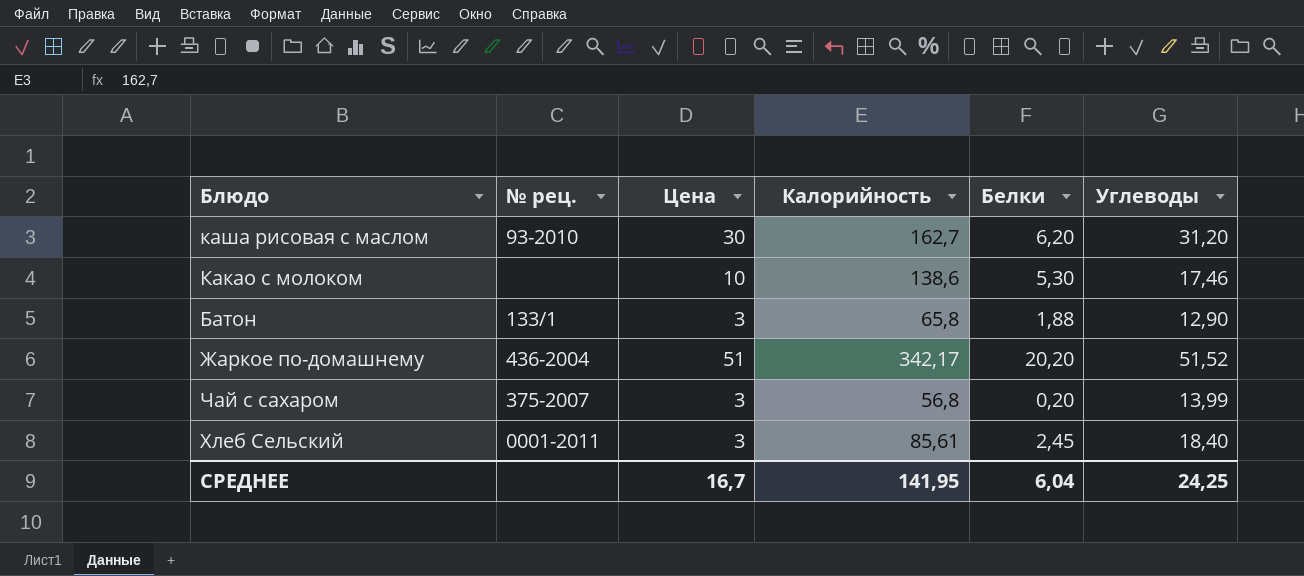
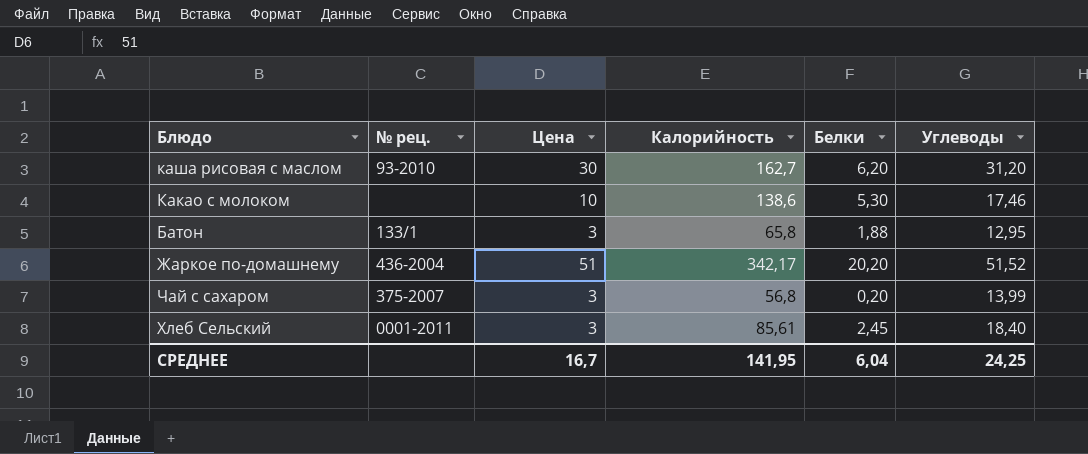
Батон | Углеводы: 12,90 -> 12,95

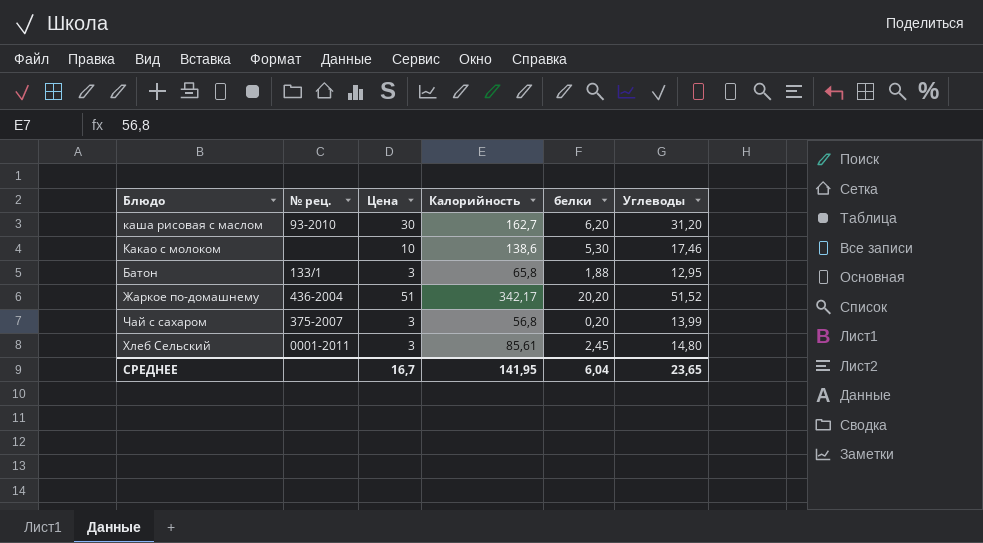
column name: Белки -> белки
Хлеб Сельский | Углеводы: 18,40 -> 14,80
СРЕДНЕЕ | Углеводы: 24,25 -> 23,65

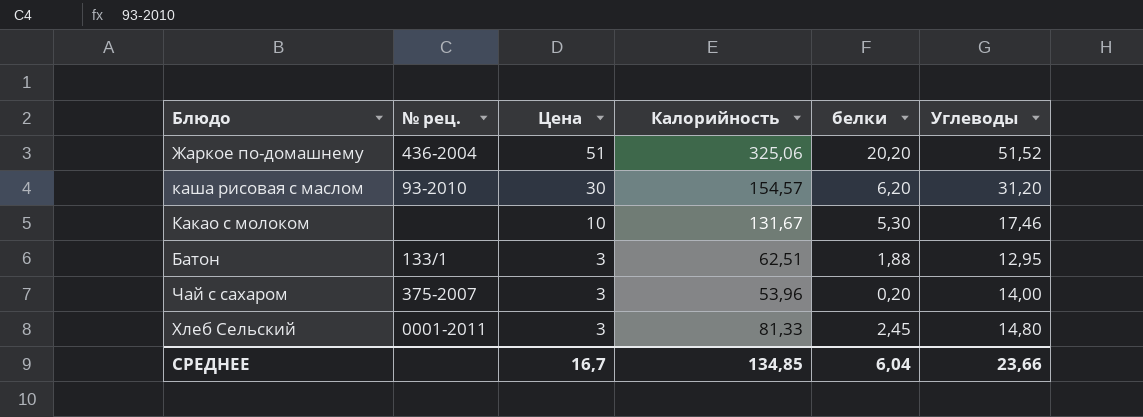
row order: none -> Цена descending
Жаркое по-домашнему | Калорийность: 342,17 -> 325,06
каша рисовая с маслом | Калорийность: 162,7 -> 154,57
Какао с молоком | Калорийность: 138,6 -> 131,67
Батон | Калорийность: 65,8 -> 62,51
Чай с сахаром | Калорийность: 56,8 -> 53,96
Чай с сахаром | Углеводы: 13,99 -> 14,00
Хлеб Сельский | Калорийность: 85,61 -> 81,33
СРЕДНЕЕ | Калорийность: 141,95 -> 134,85
СРЕДНЕЕ | Углеводы: 23,65 -> 23,66

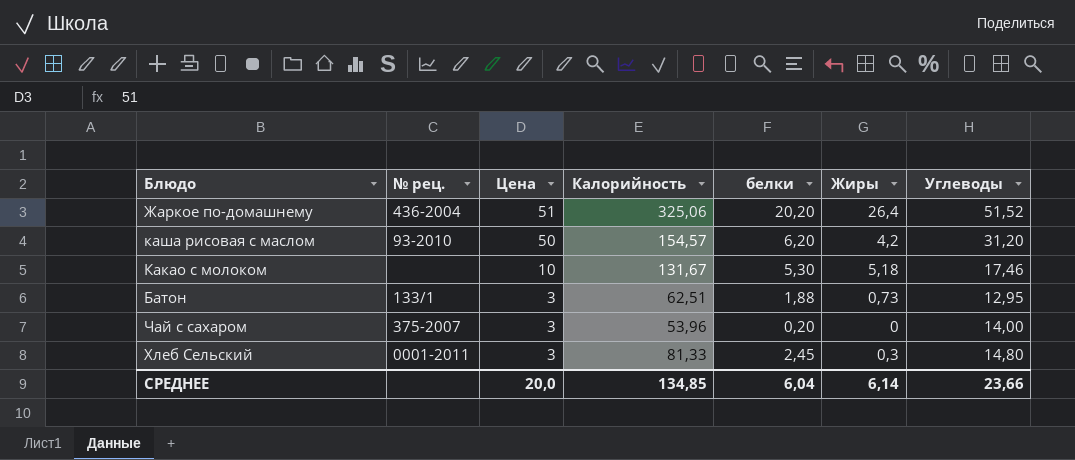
column Жиры | position: none -> 6
каша рисовая с маслом | Цена: 30 -> 50
СРЕДНЕЕ | Цена: 16,7 -> 20,0

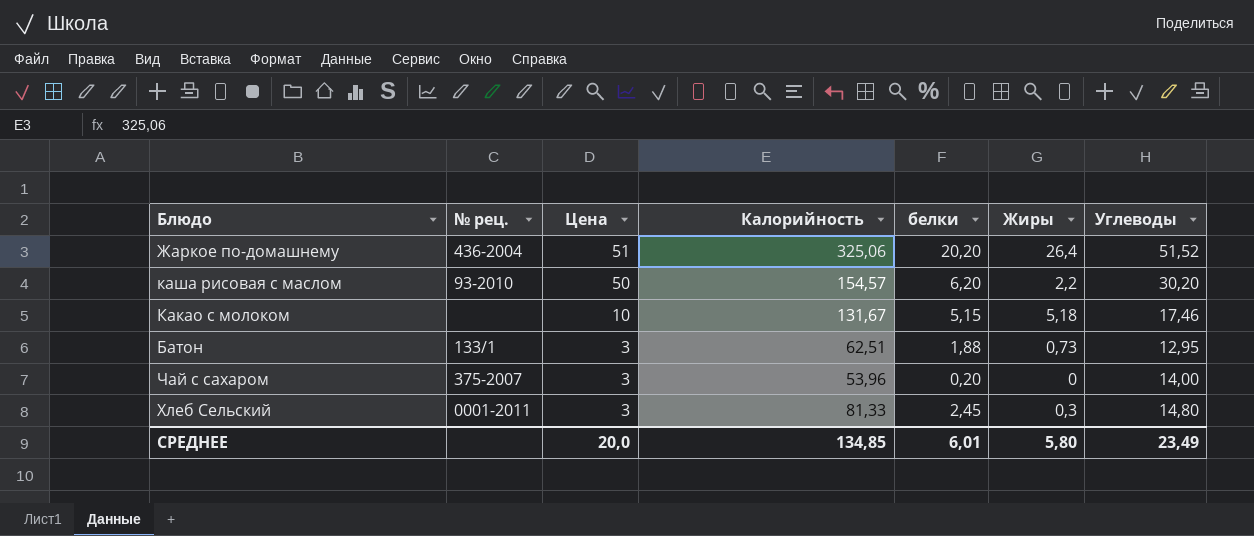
каша рисовая с маслом | Жиры: 4,2 -> 2,2
каша рисовая с маслом | Углеводы: 31,20 -> 30,20
Какао с молоком | белки: 5,30 -> 5,15
СРЕДНЕЕ | белки: 6,04 -> 6,01
СРЕДНЕЕ | Жиры: 6,14 -> 5,80
СРЕДНЕЕ | Углеводы: 23,66 -> 23,49

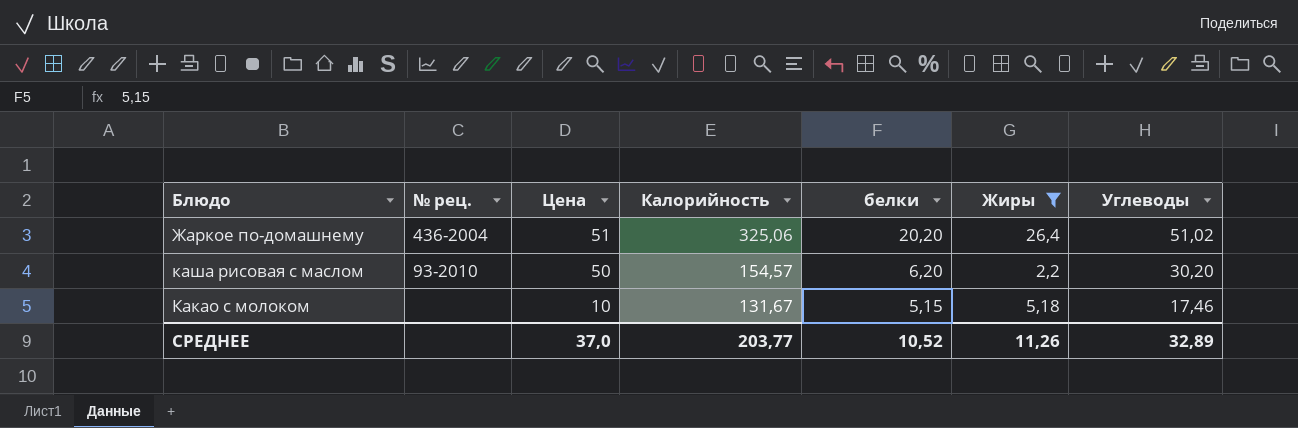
filter: none -> Жиры >= 2,2
Жаркое по-домашнему | Углеводы: 51,52 -> 51,02
СРЕДНЕЕ | Цена: 20,0 -> 37,0
СРЕДНЕЕ | Калорийность: 134,85 -> 203,77
СРЕДНЕЕ | белки: 6,01 -> 10,52
СРЕДНЕЕ | Жиры: 5,80 -> 11,26
СРЕДНЕЕ | Углеводы: 23,49 -> 32,89

